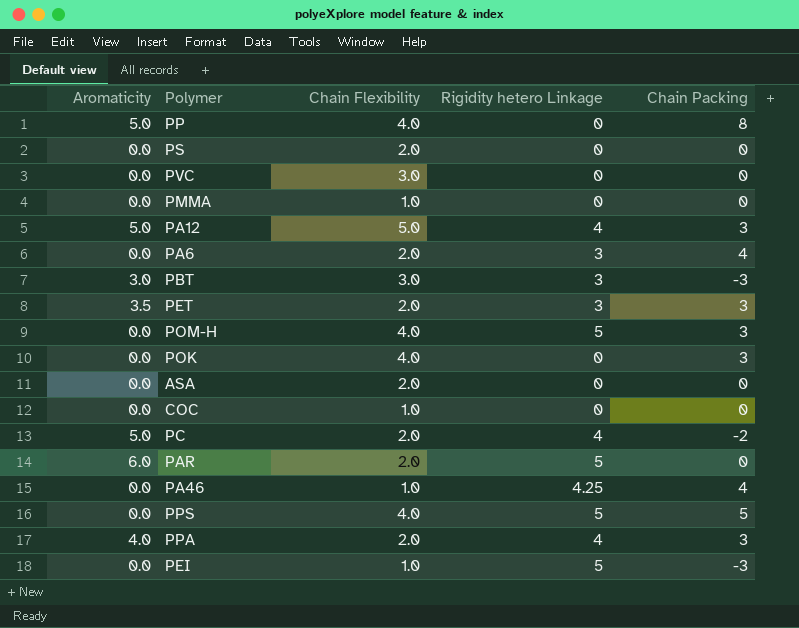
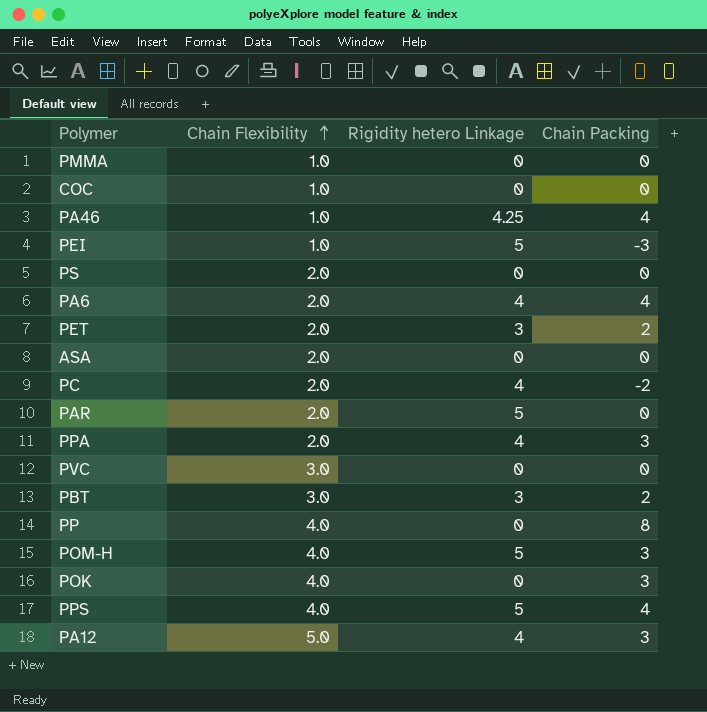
row order: none -> Chain Flexibility ascending
column Aromaticity | position: 1 -> none
PA6 | Rigidity hetero Linkage: 3 -> 4
PET | Chain Packing: 3 -> 2
PBT | Chain Packing: -3 -> 2
PPS | Chain Packing: 5 -> 4

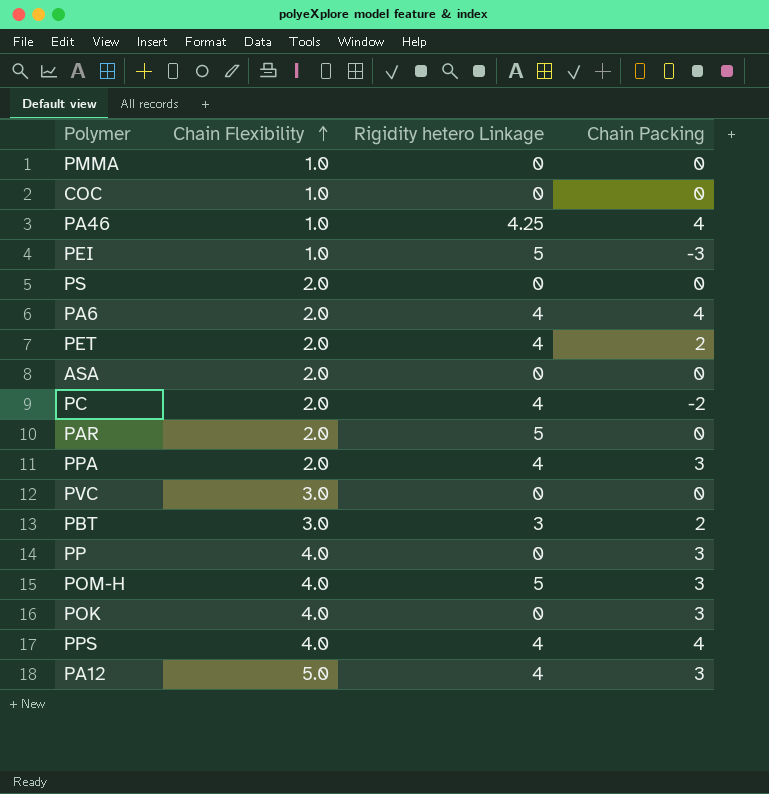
PET | Rigidity hetero Linkage: 3 -> 4
PP | Chain Packing: 8 -> 3
PPS | Rigidity hetero Linkage: 5 -> 4

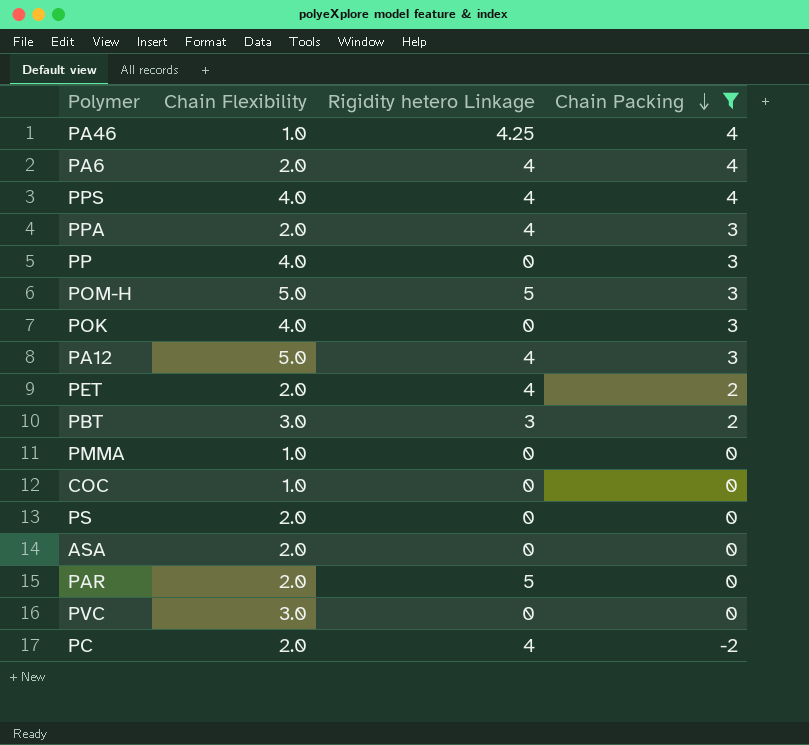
filter: none -> Chain Packing != -3
row order: Chain Flexibility ascending -> Chain Packing descending
POM-H | Chain Flexibility: 4.0 -> 5.0

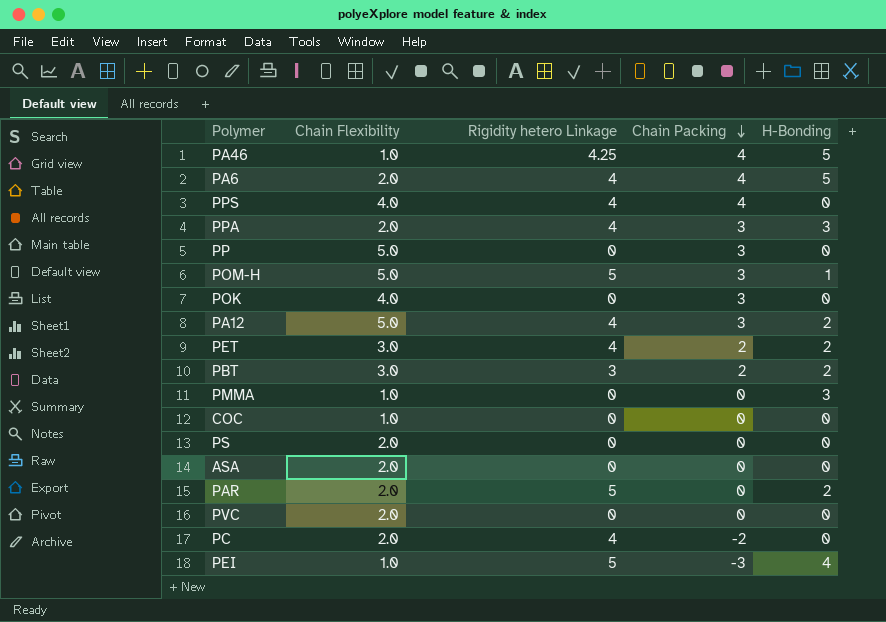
filter: Chain Packing != -3 -> none
column H-Bonding | position: none -> 5
PP | Chain Flexibility: 4.0 -> 5.0
PET | Chain Flexibility: 2.0 -> 3.0
PVC | Chain Flexibility: 3.0 -> 2.0

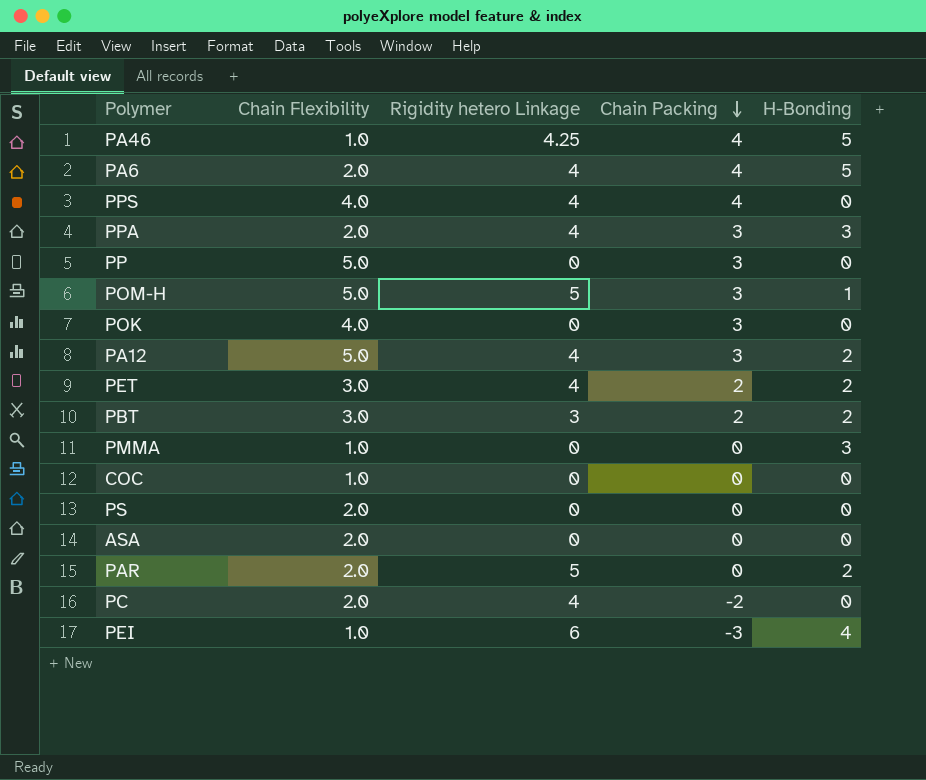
row PVC: 2.0 | 0 | 0 | 0 -> none
PEI | Rigidity hetero Linkage: 5 -> 6

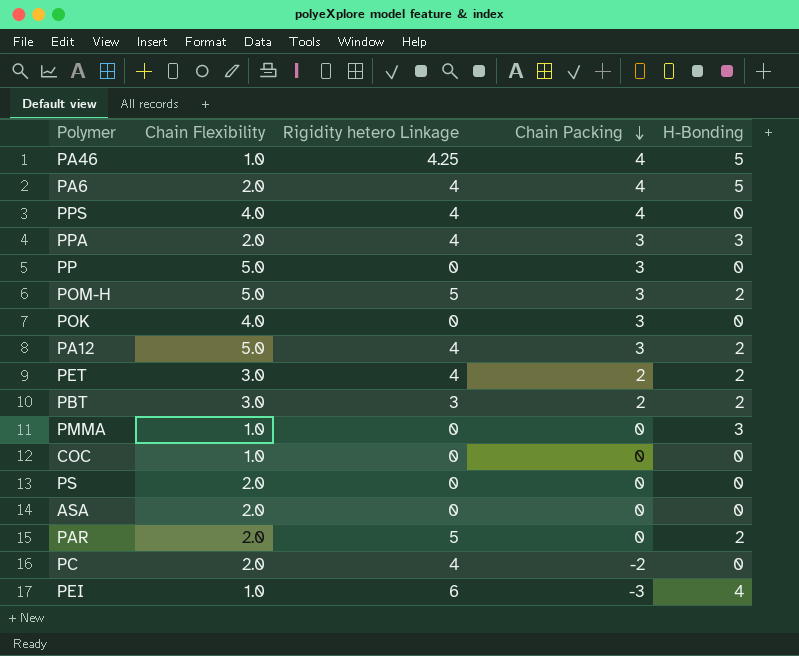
POM-H | H-Bonding: 1 -> 2

